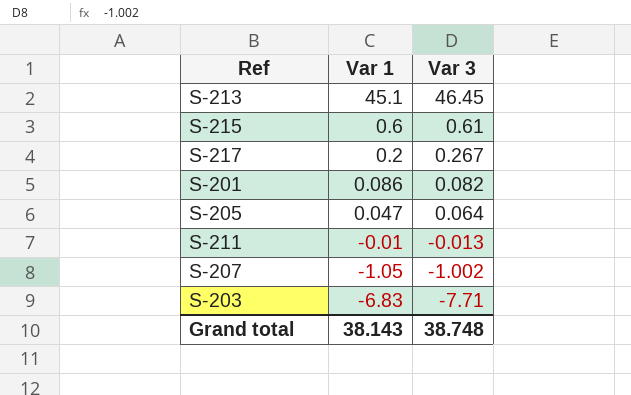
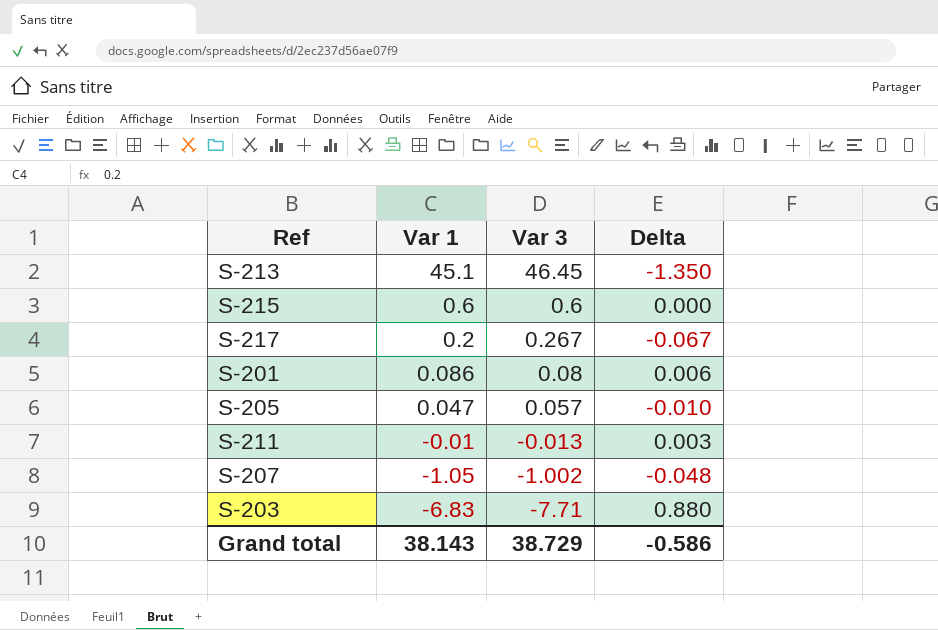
column Delta | formula: none -> [Var 1] - [Var 3]
S-215 | Var 3: 0.61 -> 0.6
S-201 | Var 3: 0.082 -> 0.08
S-205 | Var 3: 0.064 -> 0.057
Grand total | Var 3: 38.748 -> 38.729

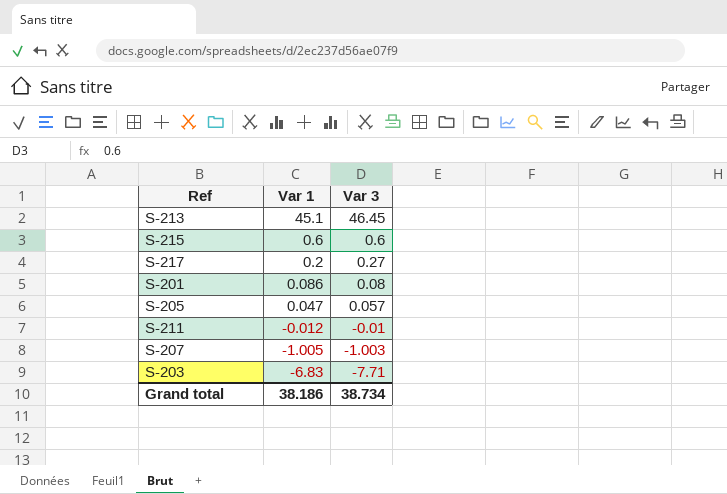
column Delta | formula: [Var 1] - [Var 3] -> none
S-217 | Var 3: 0.267 -> 0.27
S-211 | Var 1: -0.01 -> -0.012
S-211 | Var 3: -0.013 -> -0.01
S-207 | Var 1: -1.05 -> -1.005
S-207 | Var 3: -1.002 -> -1.003
Grand total | Var 1: 38.143 -> 38.186
Grand total | Var 3: 38.729 -> 38.734

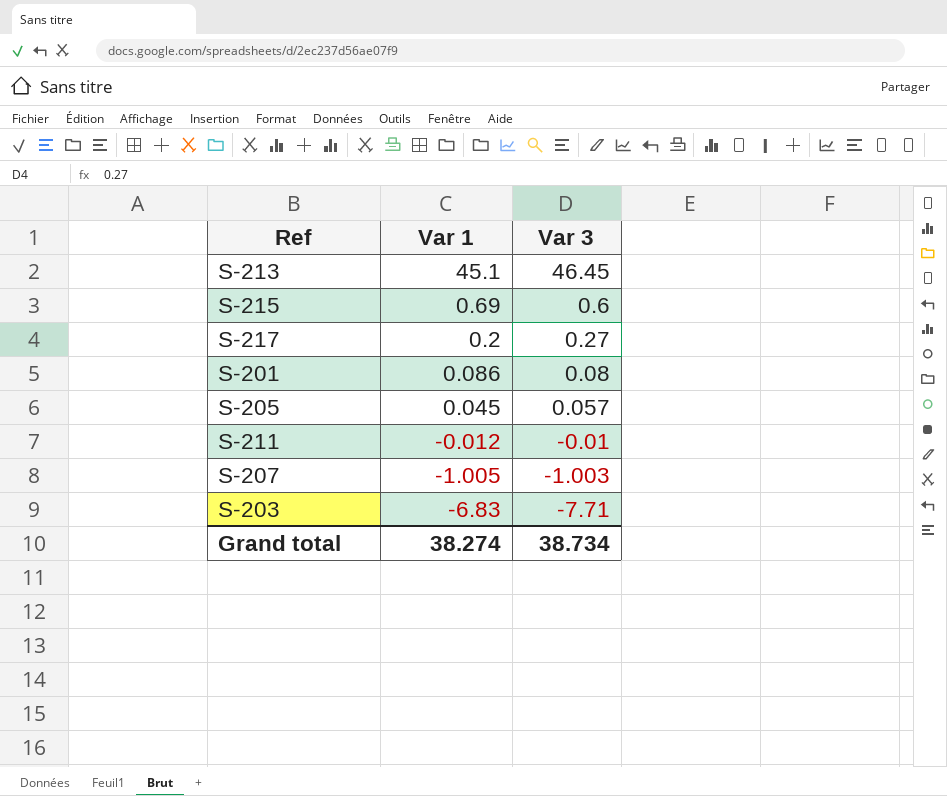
S-215 | Var 1: 0.6 -> 0.69
S-205 | Var 1: 0.047 -> 0.045
Grand total | Var 1: 38.186 -> 38.274

